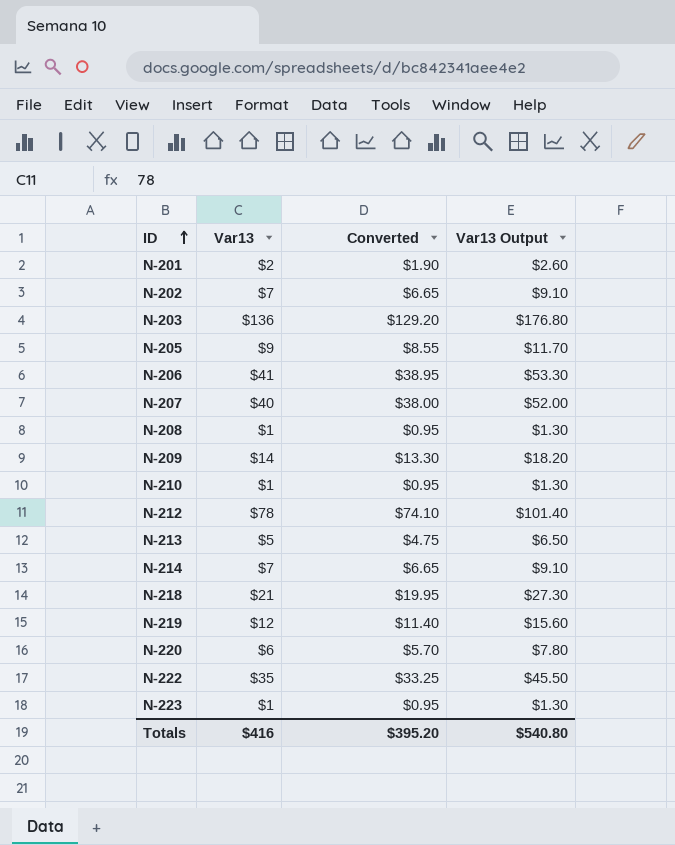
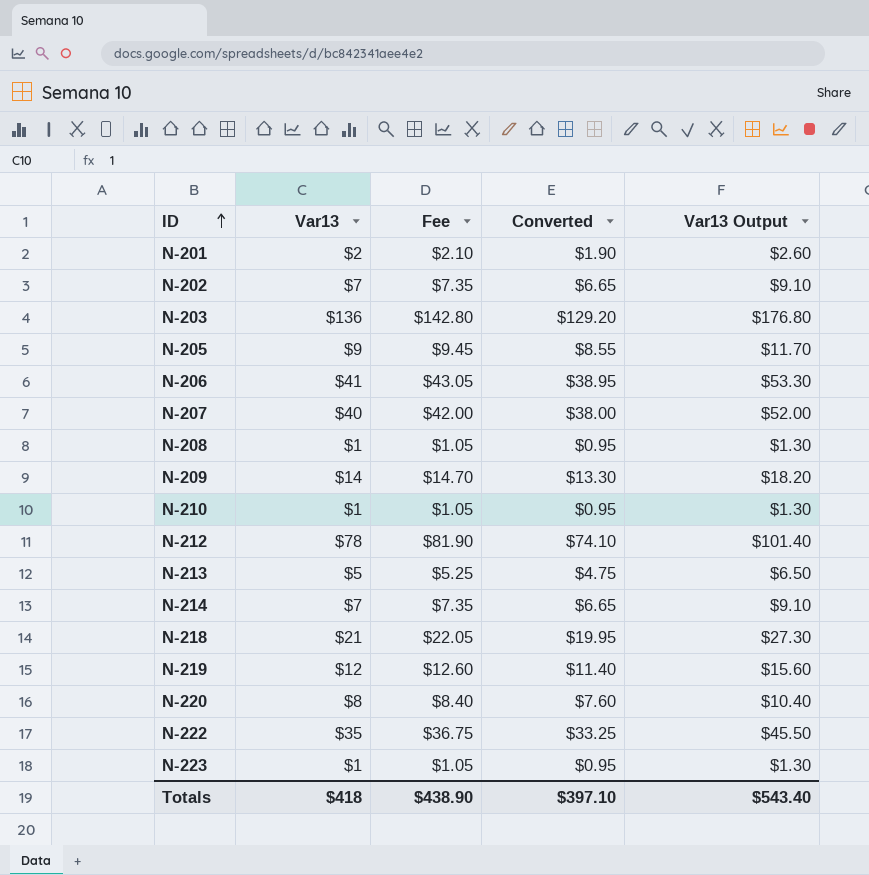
column Fee | formula: none -> [Var13] * 1.05
N-220 | Var13: $6 -> $8
N-220 | Converted: $5.70 -> $7.60
N-220 | Var13 Output: $7.80 -> $10.40
Totals | Var13: $416 -> $418
Totals | Converted: $395.20 -> $397.10
Totals | Var13 Output: $540.80 -> $543.40

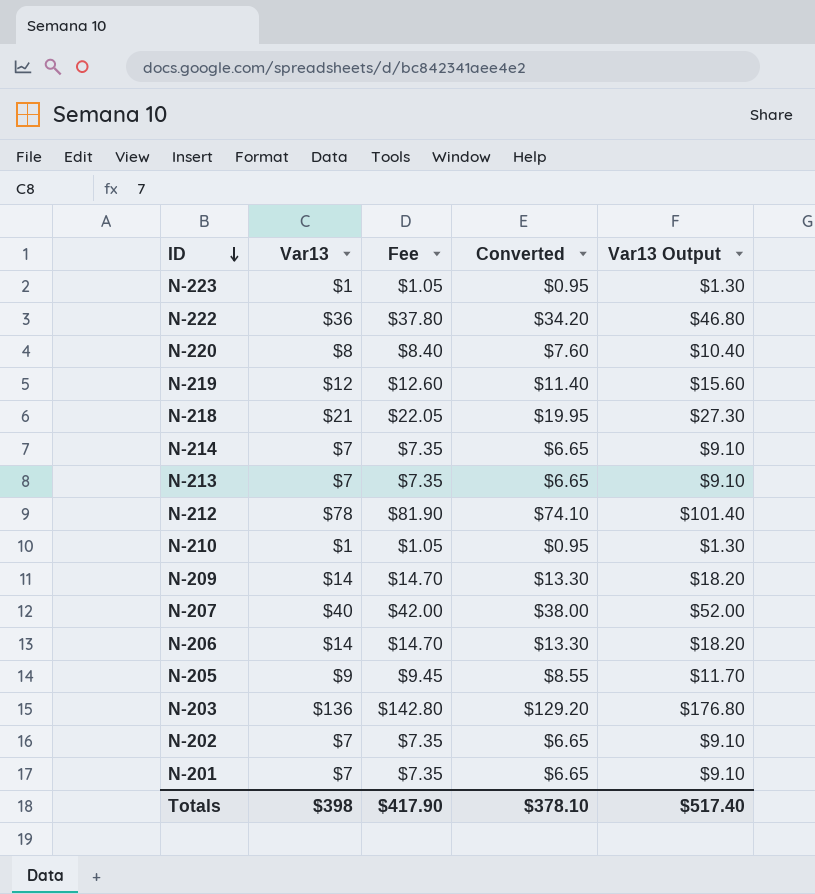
row order: ID ascending -> ID descending
row N-208: $1 | $1.05 | $0.95 | $1.30 -> none
N-222 | Var13: $35 -> $36
N-222 | Fee: $36.75 -> $37.80
N-222 | Converted: $33.25 -> $34.20
N-222 | Var13 Output: $45.50 -> $46.80
N-213 | Var13: $5 -> $7
N-213 | Fee: $5.25 -> $7.35
N-213 | Converted: $4.75 -> $6.65
N-213 | Var13 Output: $6.50 -> $9.10
N-206 | Var13: $41 -> $14
N-206 | Fee: $43.05 -> $14.70
N-206 | Converted: $38.95 -> $13.30
N-206 | Var13 Output: $53.30 -> $18.20
N-201 | Var13: $2 -> $7
N-201 | Fee: $2.10 -> $7.35
N-201 | Converted: $1.90 -> $6.65
N-201 | Var13 Output: $2.60 -> $9.10
Totals | Var13: $418 -> $398
Totals | Fee: $438.90 -> $417.90
Totals | Converted: $397.10 -> $378.10
Totals | Var13 Output: $543.40 -> $517.40

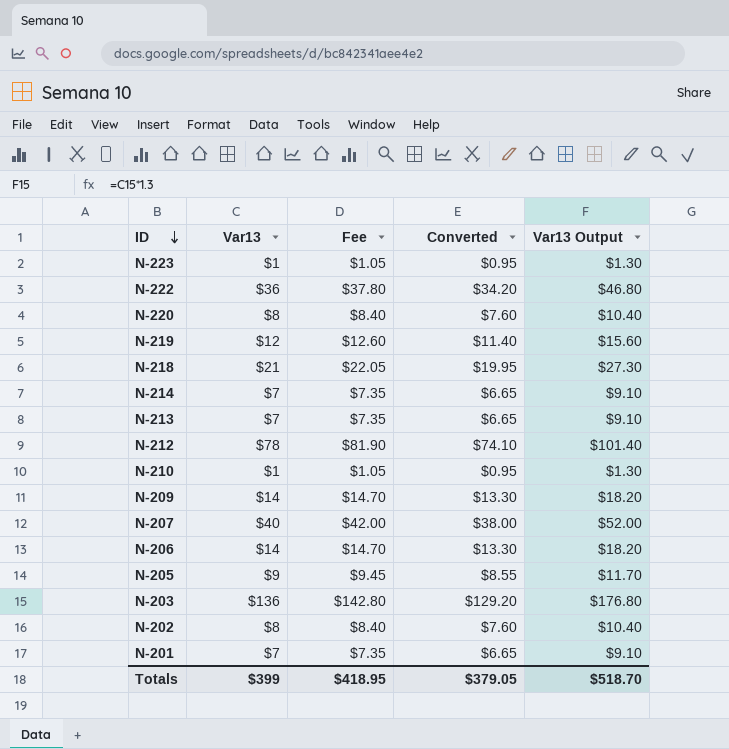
N-202 | Var13: $7 -> $8
N-202 | Fee: $7.35 -> $8.40
N-202 | Converted: $6.65 -> $7.60
N-202 | Var13 Output: $9.10 -> $10.40
Totals | Var13: $398 -> $399
Totals | Fee: $417.90 -> $418.95
Totals | Converted: $378.10 -> $379.05
Totals | Var13 Output: $517.40 -> $518.70

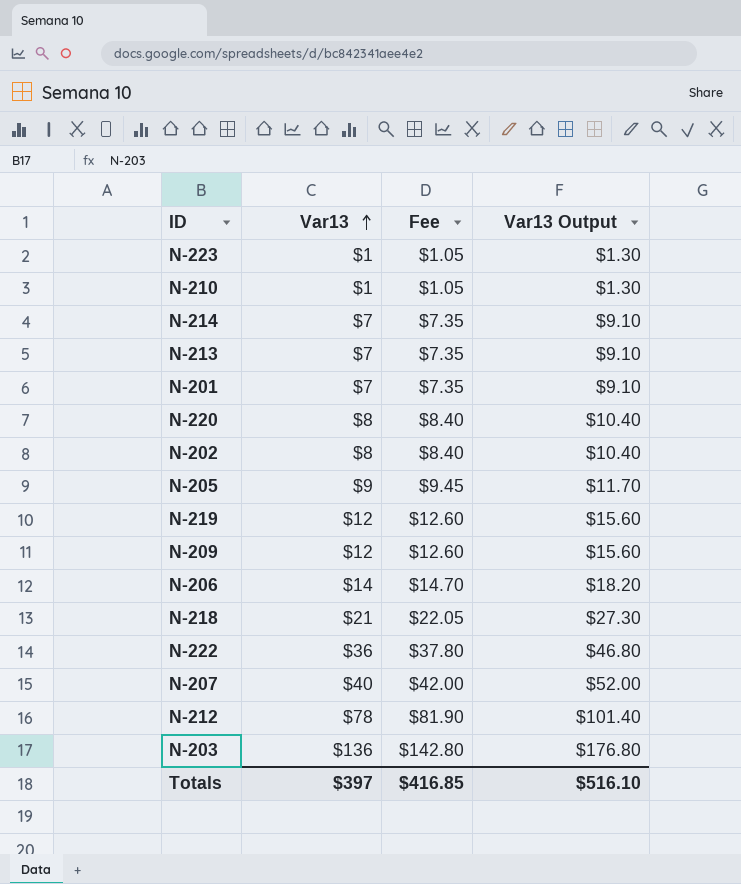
row order: ID descending -> Var13 ascending
column Converted | formula: [Var13] * 0.95 -> none
N-209 | Var13: $14 -> $12
N-209 | Fee: $14.70 -> $12.60
N-209 | Var13 Output: $18.20 -> $15.60
Totals | Var13: $399 -> $397
Totals | Fee: $418.95 -> $416.85
Totals | Var13 Output: $518.70 -> $516.10

